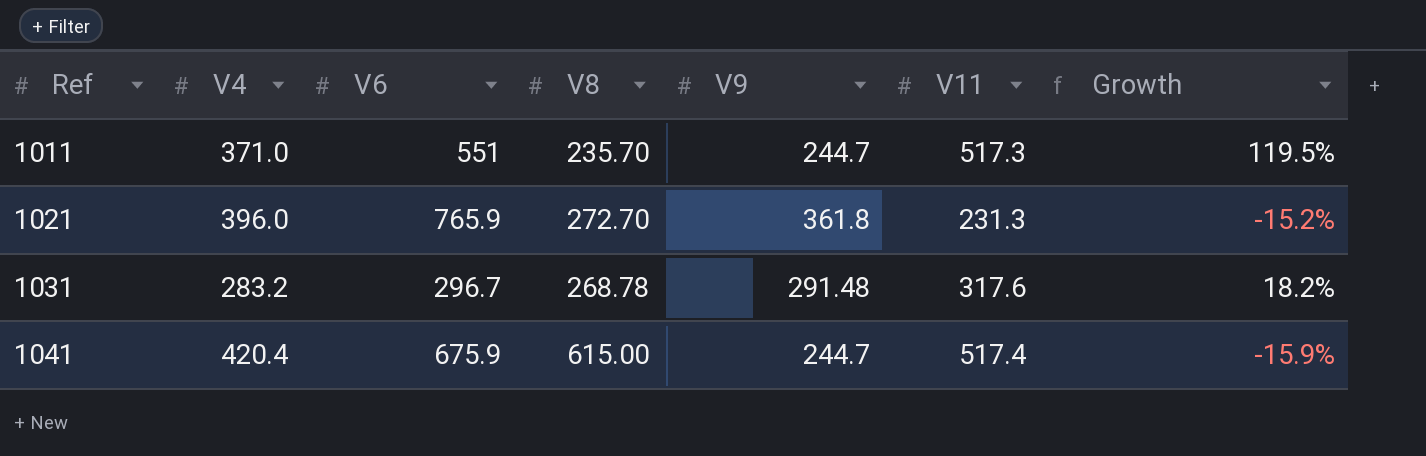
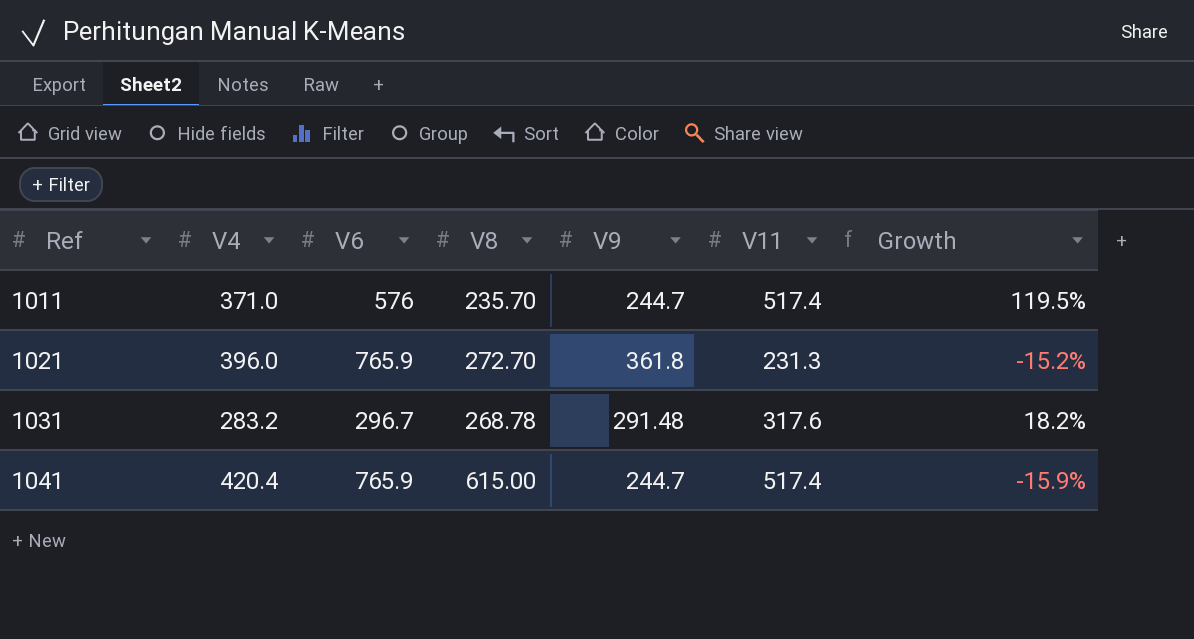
1011 | V6: 551 -> 576
1011 | V11: 517.3 -> 517.4
1041 | V6: 675.9 -> 765.9

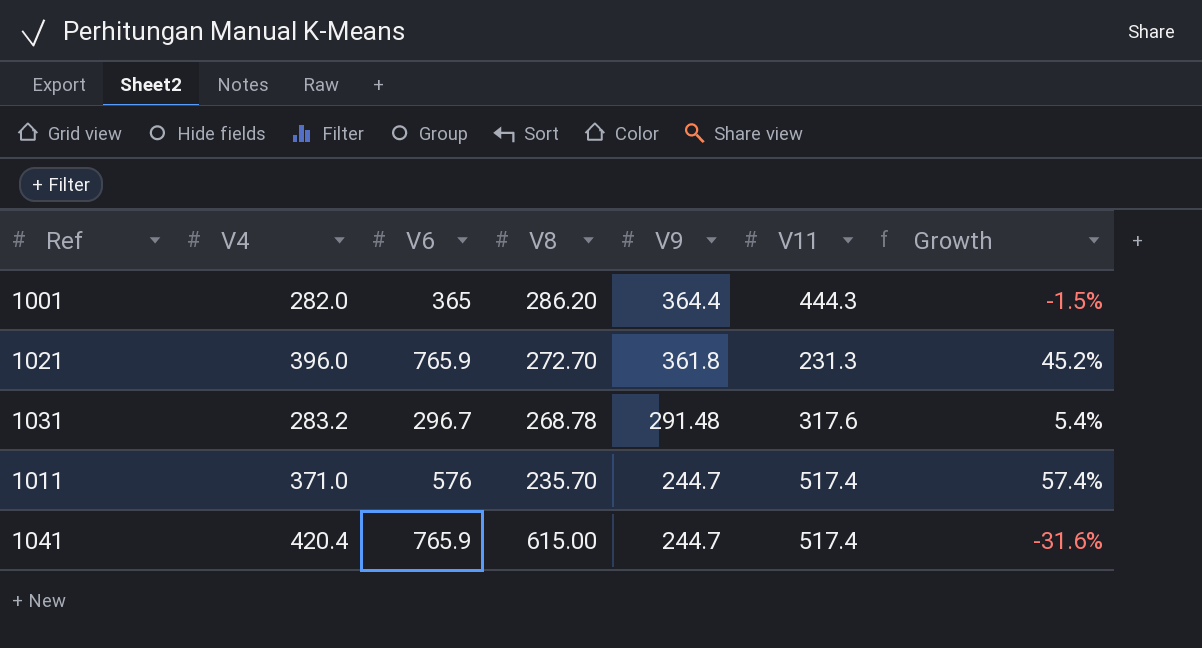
row order: Ref ascending -> V9 descending
column Growth | formula: ([V11] - [V8]) / [V8] -> ([V4] - [V8]) / [V8]
row 1001: none -> 282.0 | 365 | 286.20 | 364.4 | 444.3 | -1.5%

